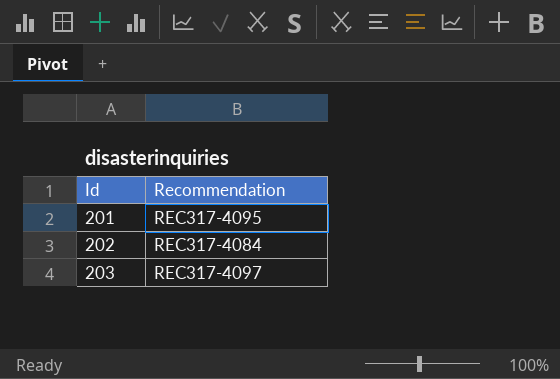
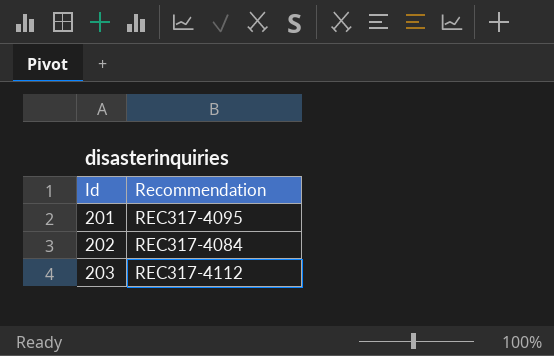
203 | Recommendation: REC317-4097 -> REC317-4112

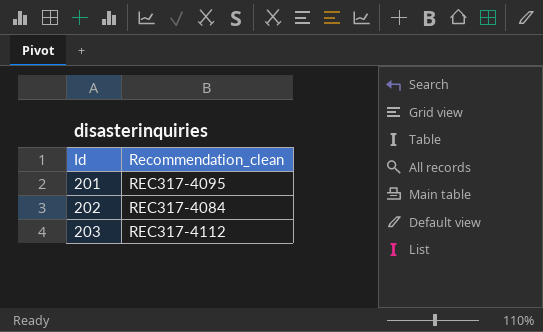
column name: Recommendation -> Recommendation_clean

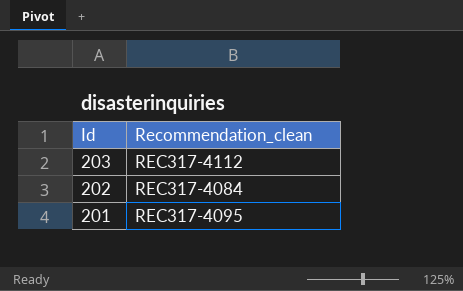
row order: Id ascending -> Id descending

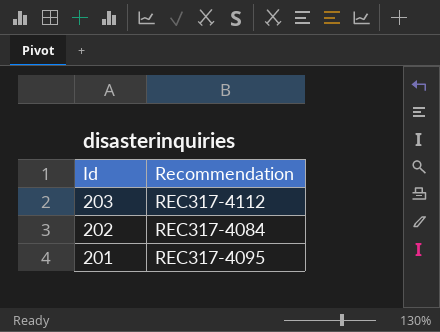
column name: Recommendation_clean -> Recommendation

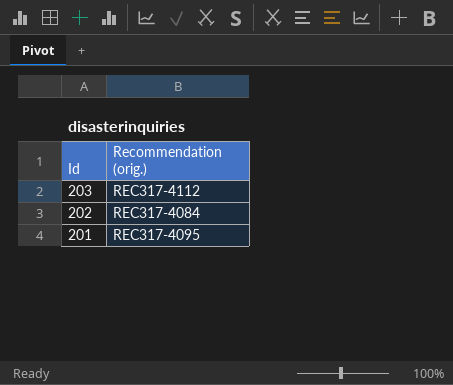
column name: Recommendation -> Recommendation (orig.)

